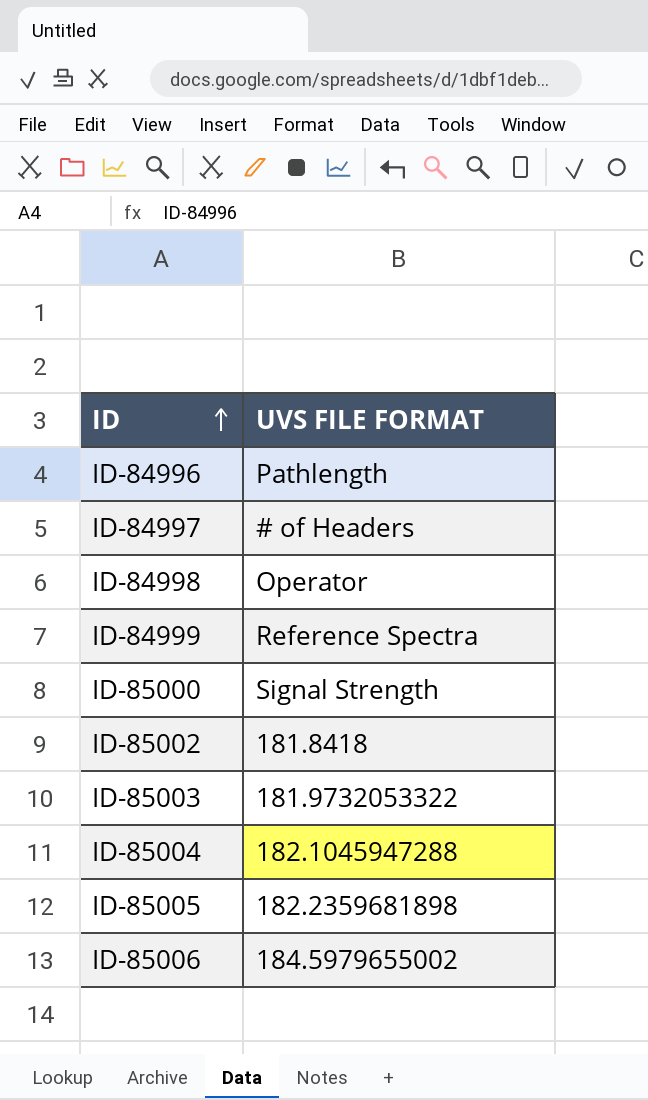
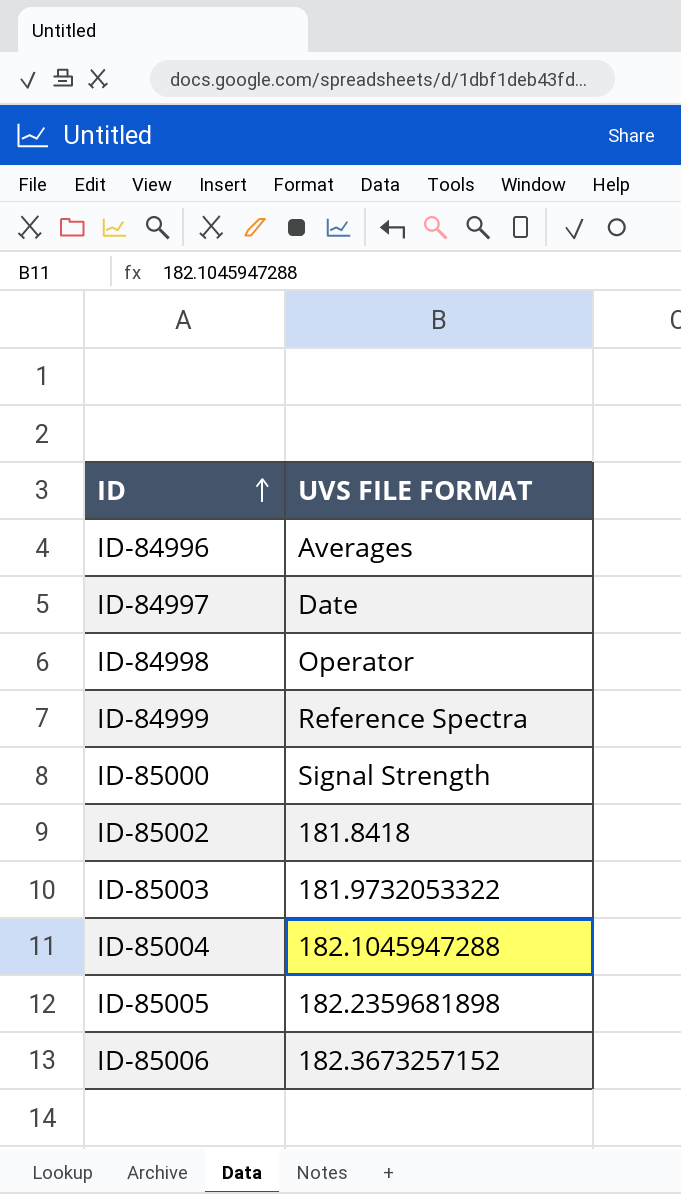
ID-84996 | UVS FILE FORMAT: Pathlength -> Averages
ID-84997 | UVS FILE FORMAT: # of Headers -> Date
ID-85006 | UVS FILE FORMAT: 184.5979655002 -> 182.3673257152

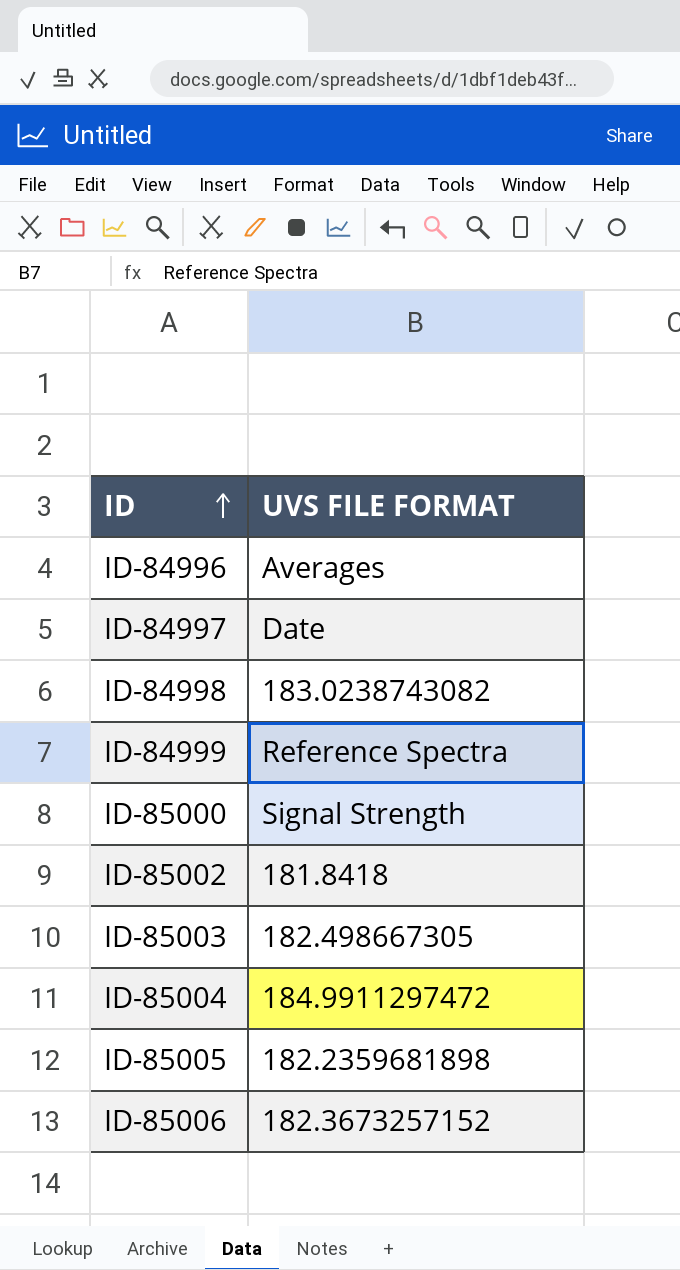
ID-84998 | UVS FILE FORMAT: Operator -> 183.0238743082
ID-85003 | UVS FILE FORMAT: 181.9732053322 -> 182.498667305
ID-85004 | UVS FILE FORMAT: 182.1045947288 -> 184.9911297472

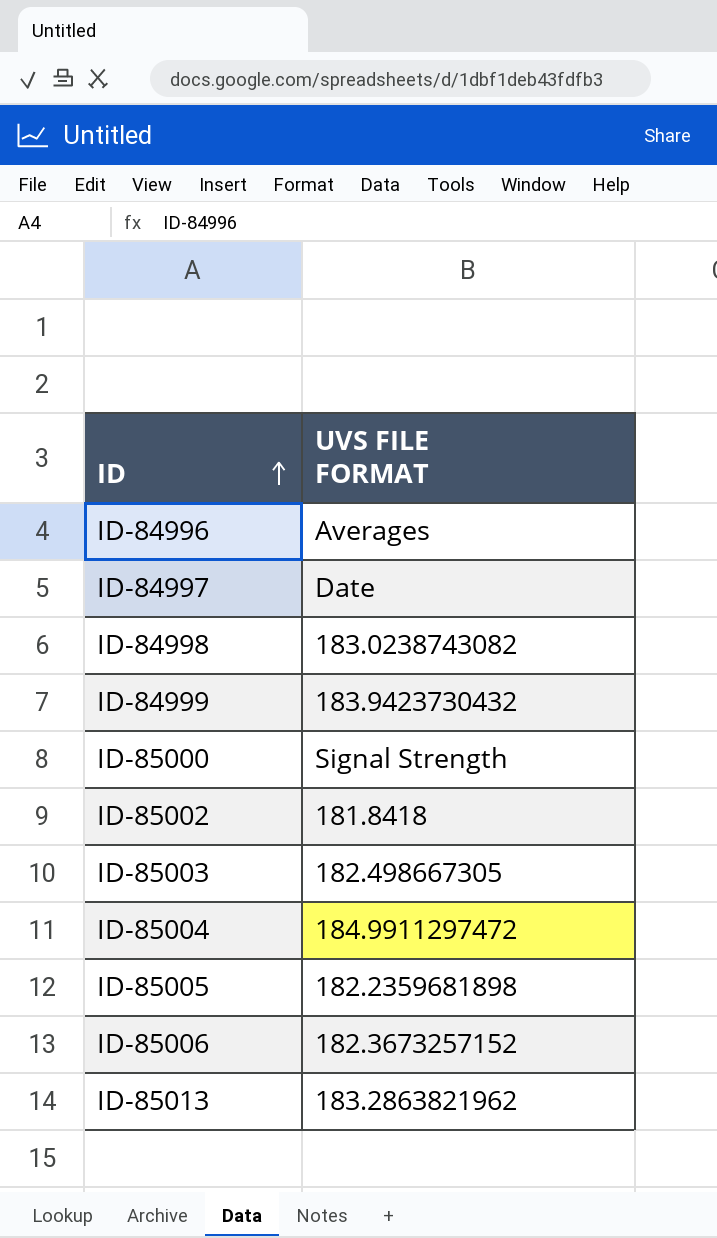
ID-84999 | UVS FILE FORMAT: Reference Spectra -> 183.9423730432
row ID-85013: none -> 183.2863821962

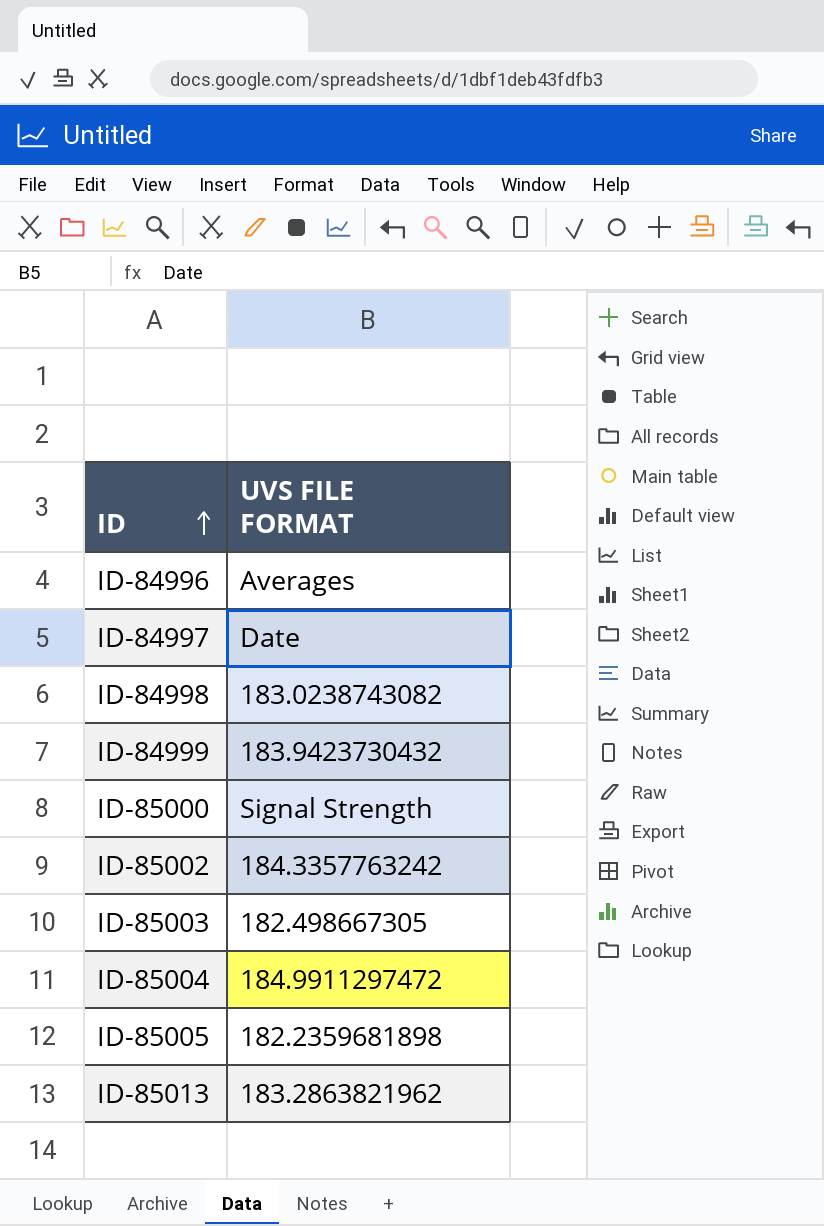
row ID-85006: 182.3673257152 -> none
ID-85002 | UVS FILE FORMAT: 181.8418 -> 184.3357763242

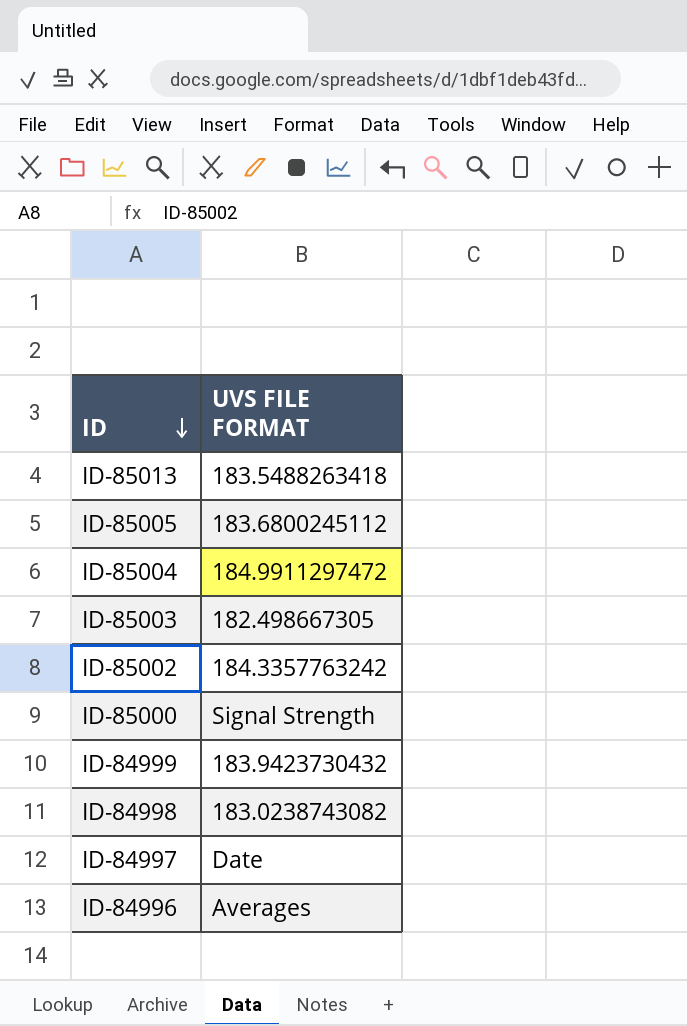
row order: ID ascending -> ID descending
ID-85013 | UVS FILE FORMAT: 183.2863821962 -> 183.5488263418
ID-85005 | UVS FILE FORMAT: 182.2359681898 -> 183.6800245112

